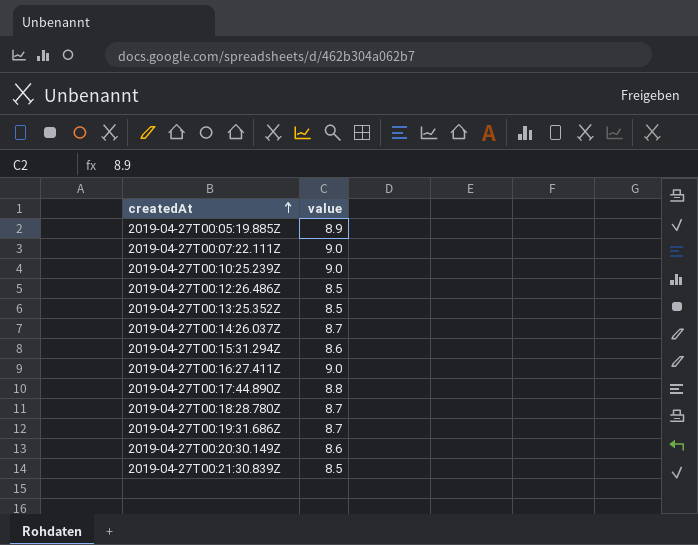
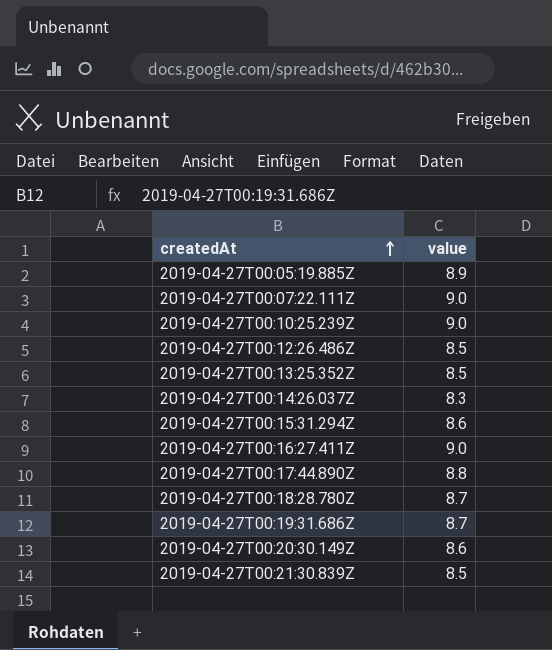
2019-04-27T00:14:26.037Z | value: 8.7 -> 8.3

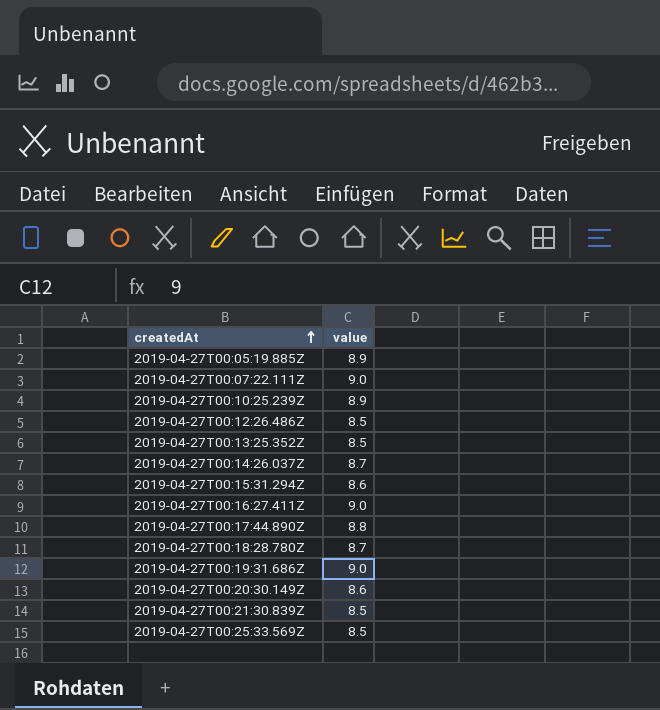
2019-04-27T00:10:25.239Z | value: 9.0 -> 8.9
2019-04-27T00:14:26.037Z | value: 8.3 -> 8.7
2019-04-27T00:19:31.686Z | value: 8.7 -> 9.0
row 2019-04-27T00:25:33.569Z: none -> 8.5

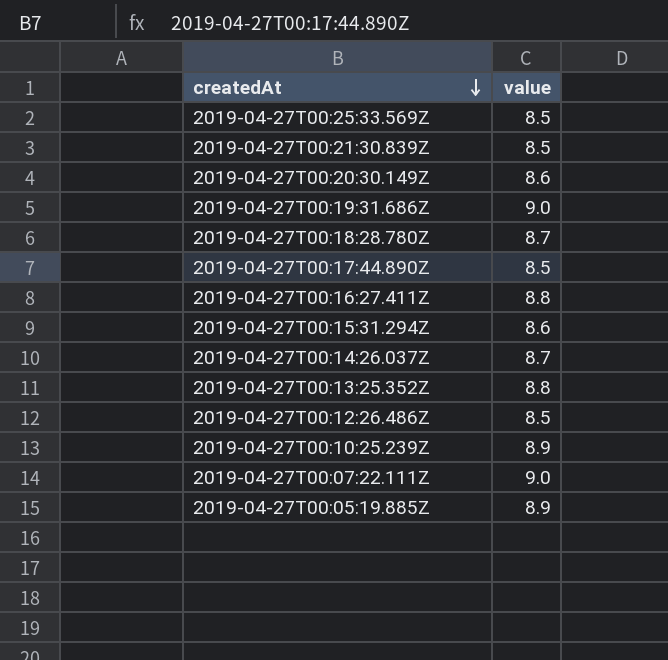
row order: createdAt ascending -> createdAt descending
2019-04-27T00:17:44.890Z | value: 8.8 -> 8.5
2019-04-27T00:16:27.411Z | value: 9.0 -> 8.8
2019-04-27T00:13:25.352Z | value: 8.5 -> 8.8

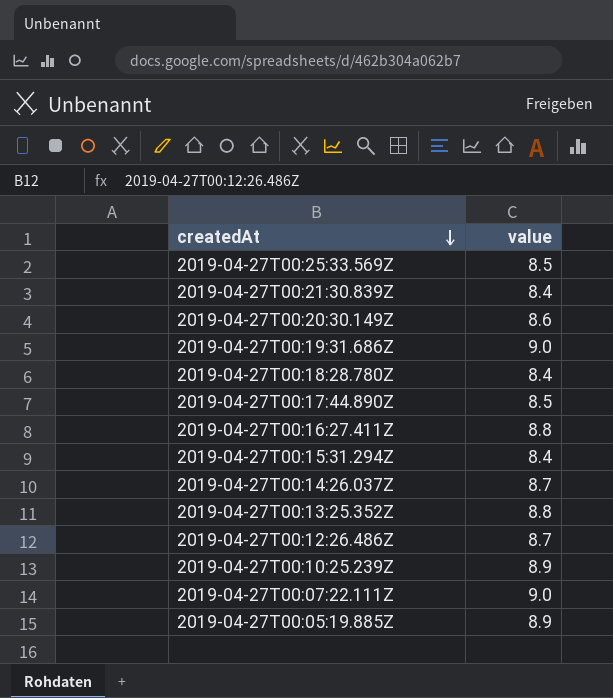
2019-04-27T00:21:30.839Z | value: 8.5 -> 8.4
2019-04-27T00:18:28.780Z | value: 8.7 -> 8.4
2019-04-27T00:15:31.294Z | value: 8.6 -> 8.4
2019-04-27T00:12:26.486Z | value: 8.5 -> 8.7

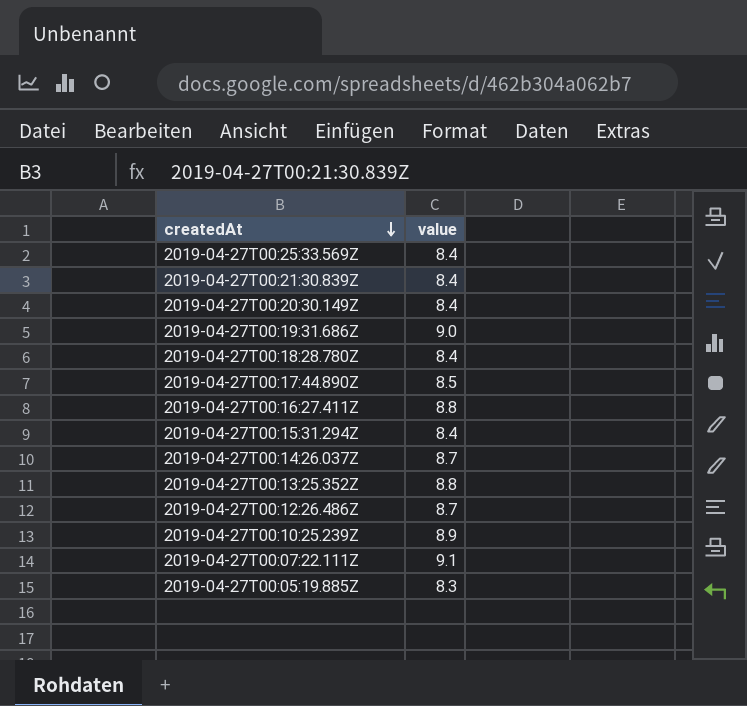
2019-04-27T00:25:33.569Z | value: 8.5 -> 8.4
2019-04-27T00:20:30.149Z | value: 8.6 -> 8.4
2019-04-27T00:07:22.111Z | value: 9.0 -> 9.1
2019-04-27T00:05:19.885Z | value: 8.9 -> 8.3

